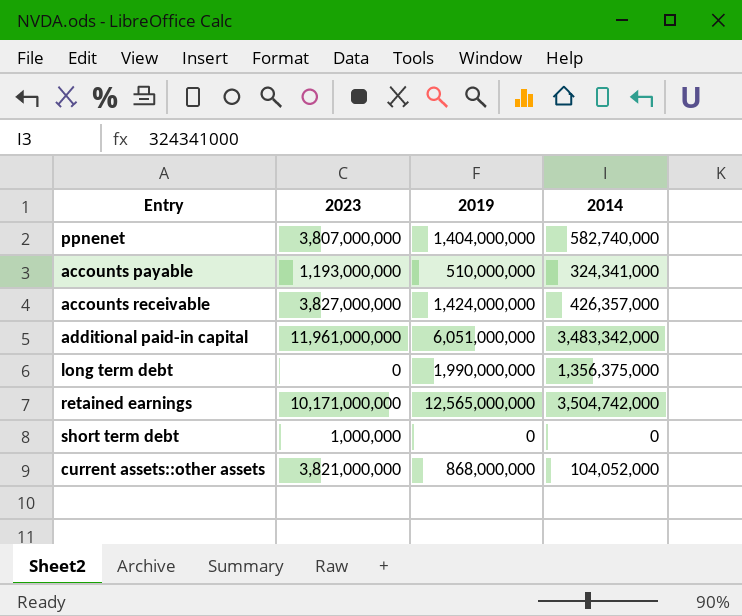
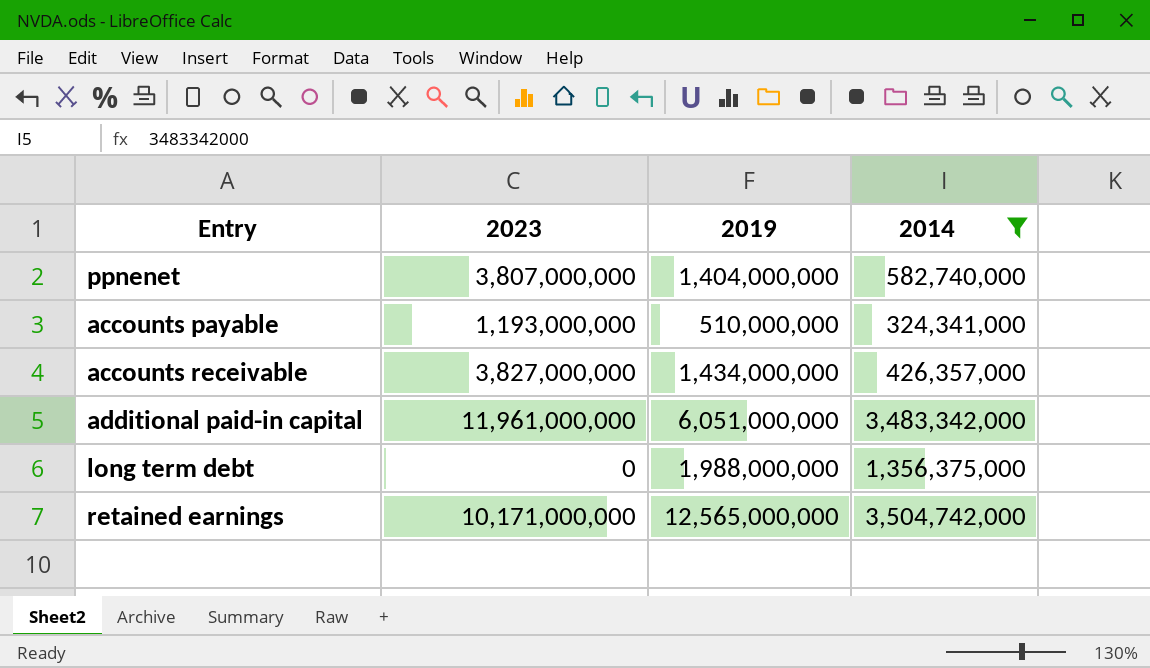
filter: none -> 2014 >= 324,341,000
accounts receivable | 2019: 1,424,000,000 -> 1,434,000,000
long term debt | 2019: 1,990,000,000 -> 1,988,000,000

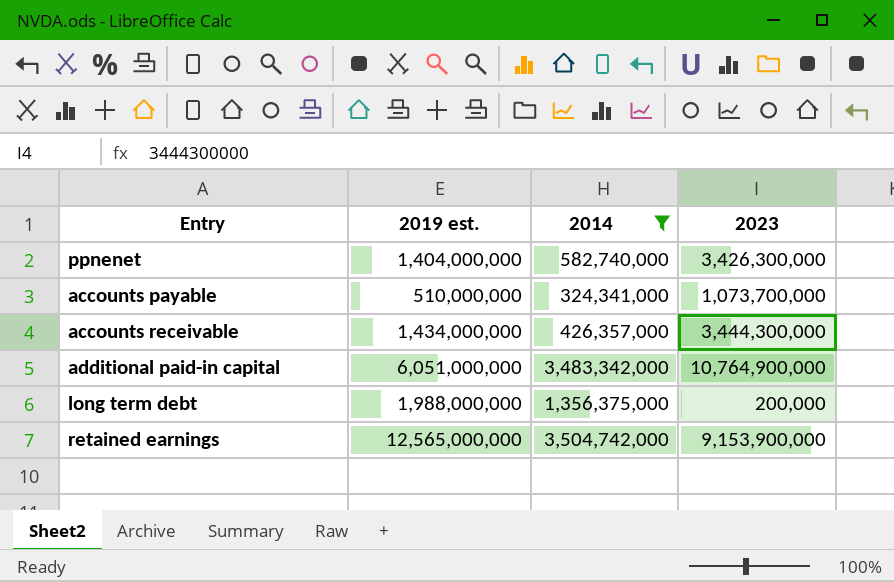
column name: 2019 -> 2019 est.
column 2023 | position: 2 -> 4
ppnenet | 2023: 3,807,000,000 -> 3,426,300,000
accounts payable | 2023: 1,193,000,000 -> 1,073,700,000
accounts receivable | 2023: 3,827,000,000 -> 3,444,300,000
additional paid-in capital | 2023: 11,961,000,000 -> 10,764,900,000
long term debt | 2023: 0 -> 200,000
retained earnings | 2023: 10,171,000,000 -> 9,153,900,000

